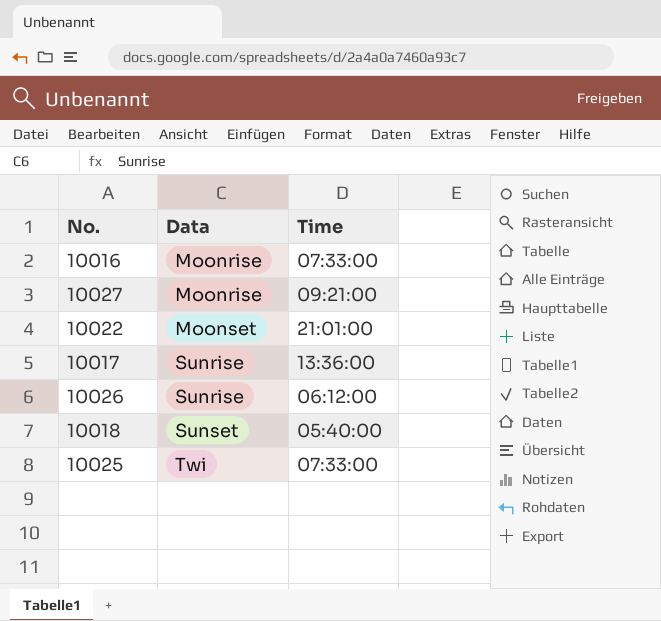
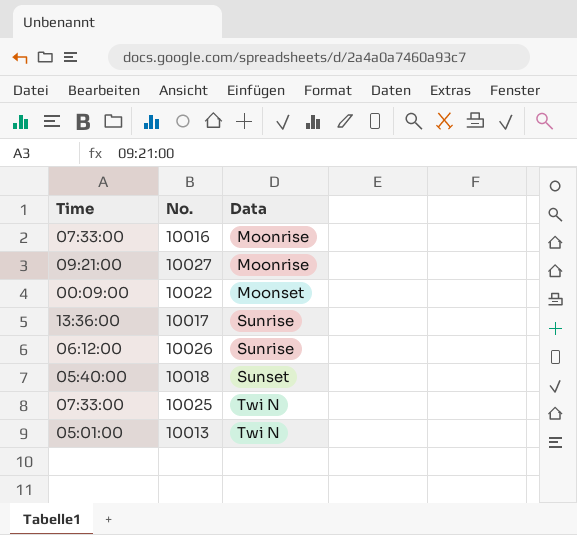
column Time | position: 3 -> 1
10022 | Time: 21:01:00 -> 00:09:00
10025 | Data: Twi -> Twi N
row 10013: none -> 05:01:00 | Twi N

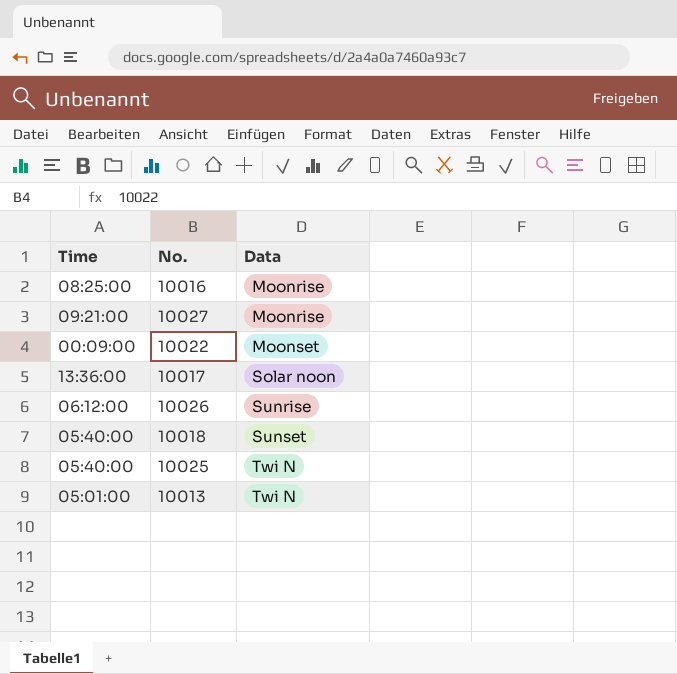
10016 | Time: 07:33:00 -> 08:25:00
10017 | Data: Sunrise -> Solar noon
10025 | Time: 07:33:00 -> 05:40:00

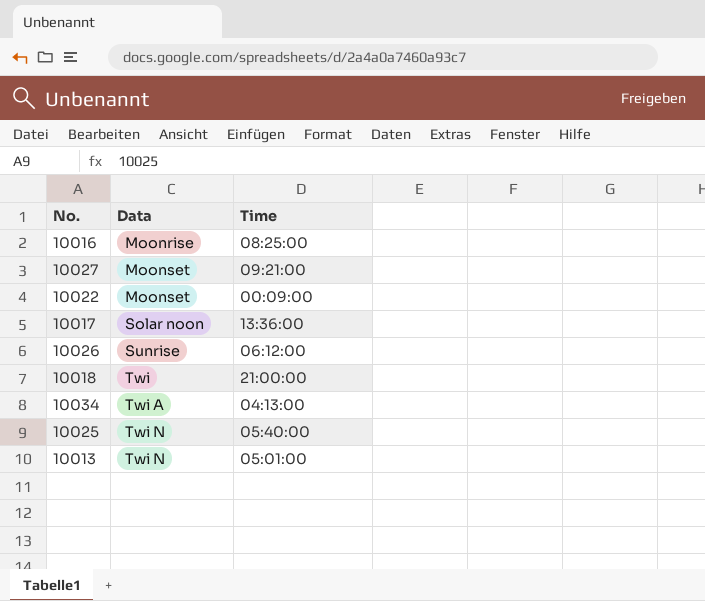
column Time | position: 1 -> 3
10027 | Data: Moonrise -> Moonset
10018 | Data: Sunset -> Twi
10018 | Time: 05:40:00 -> 21:00:00
row 10034: none -> Twi A | 04:13:00

